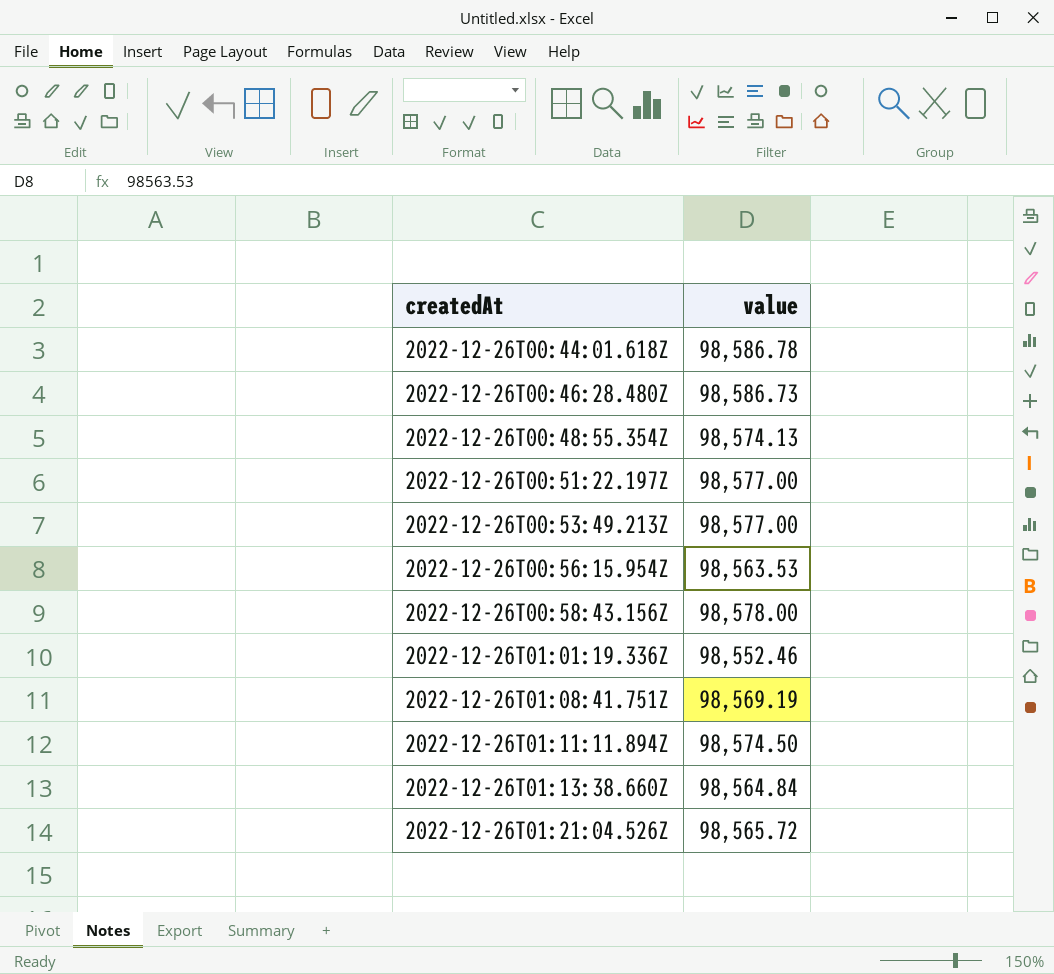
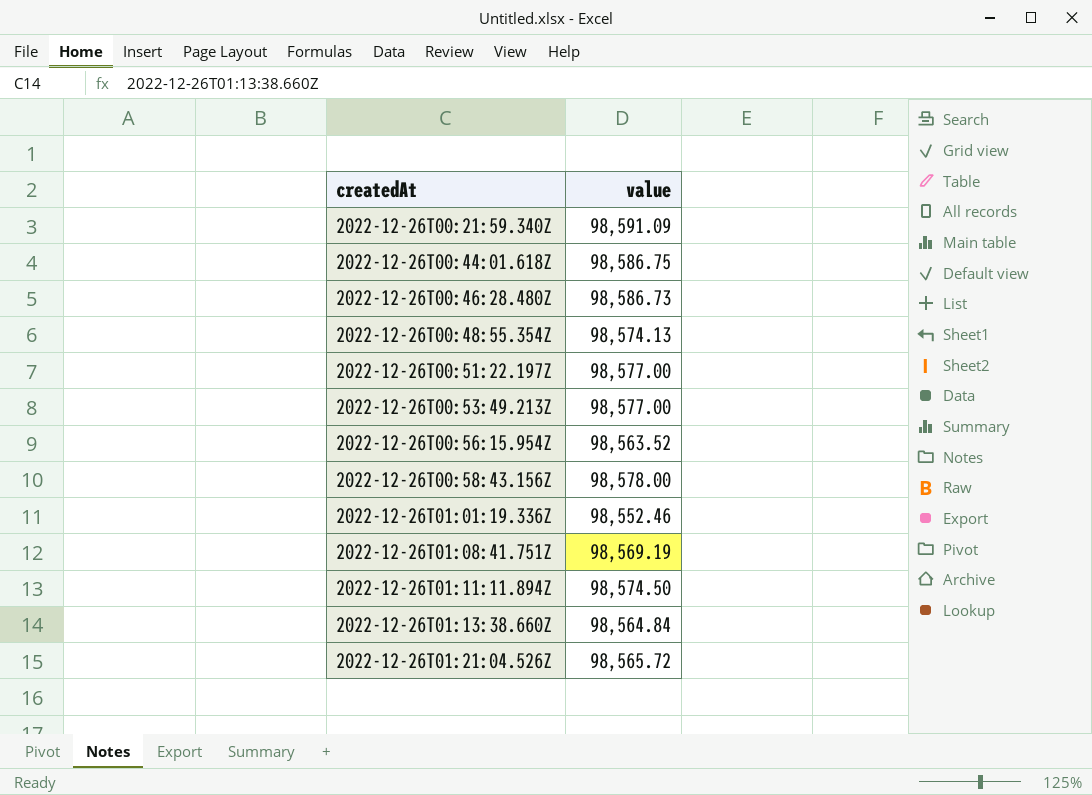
row 2022-12-26T00:21:59.340Z: none -> 98,591.09
2022-12-26T00:44:01.618Z | value: 98,586.78 -> 98,586.75
2022-12-26T00:56:15.954Z | value: 98,563.53 -> 98,563.52

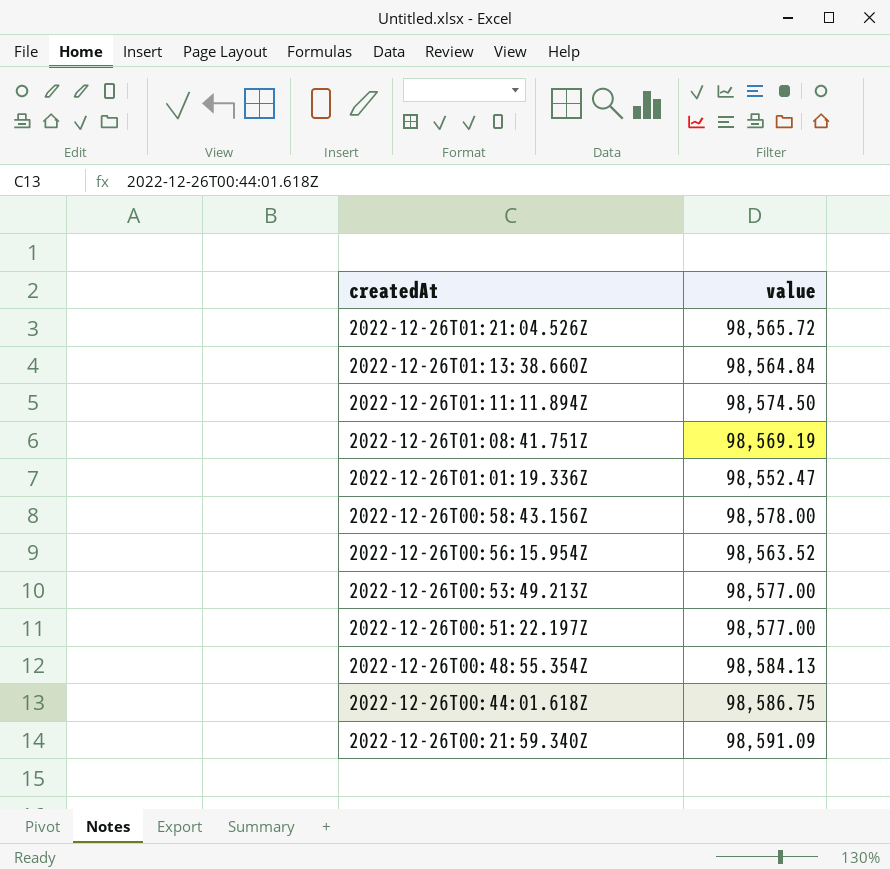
row order: createdAt ascending -> createdAt descending
row 2022-12-26T00:46:28.480Z: 98,586.73 -> none
2022-12-26T01:01:19.336Z | value: 98,552.46 -> 98,552.47
2022-12-26T00:48:55.354Z | value: 98,574.13 -> 98,584.13

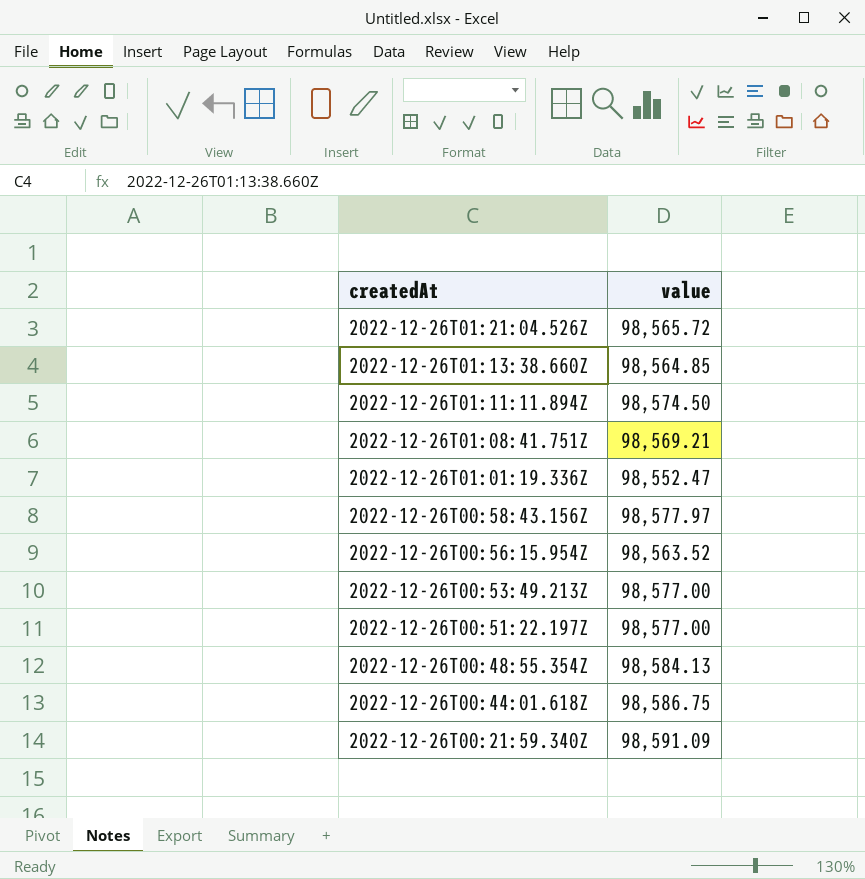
2022-12-26T01:13:38.660Z | value: 98,564.84 -> 98,564.85
2022-12-26T01:08:41.751Z | value: 98,569.19 -> 98,569.21
2022-12-26T00:58:43.156Z | value: 98,578.00 -> 98,577.97

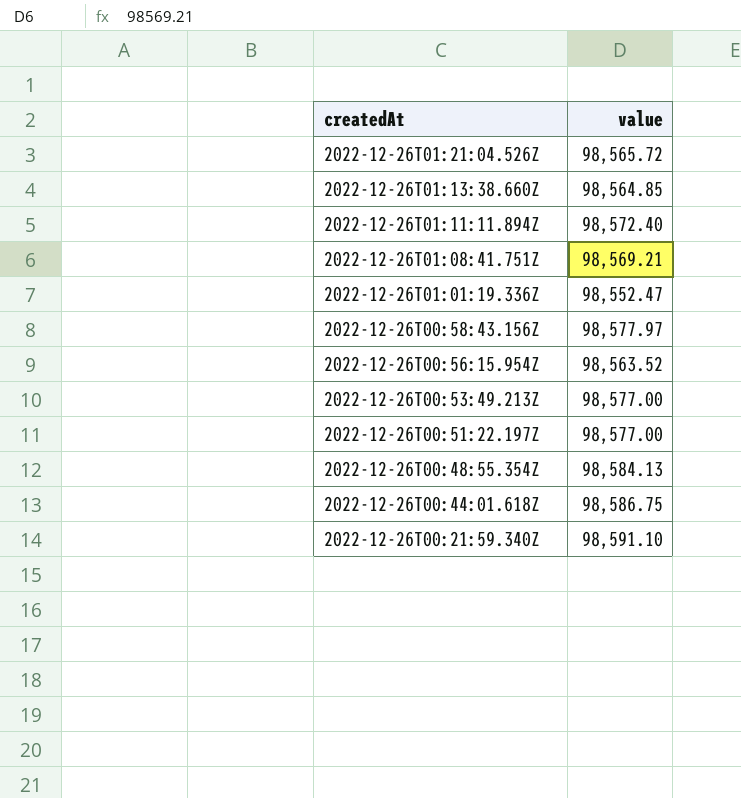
2022-12-26T01:11:11.894Z | value: 98,574.50 -> 98,572.40
2022-12-26T00:21:59.340Z | value: 98,591.09 -> 98,591.10

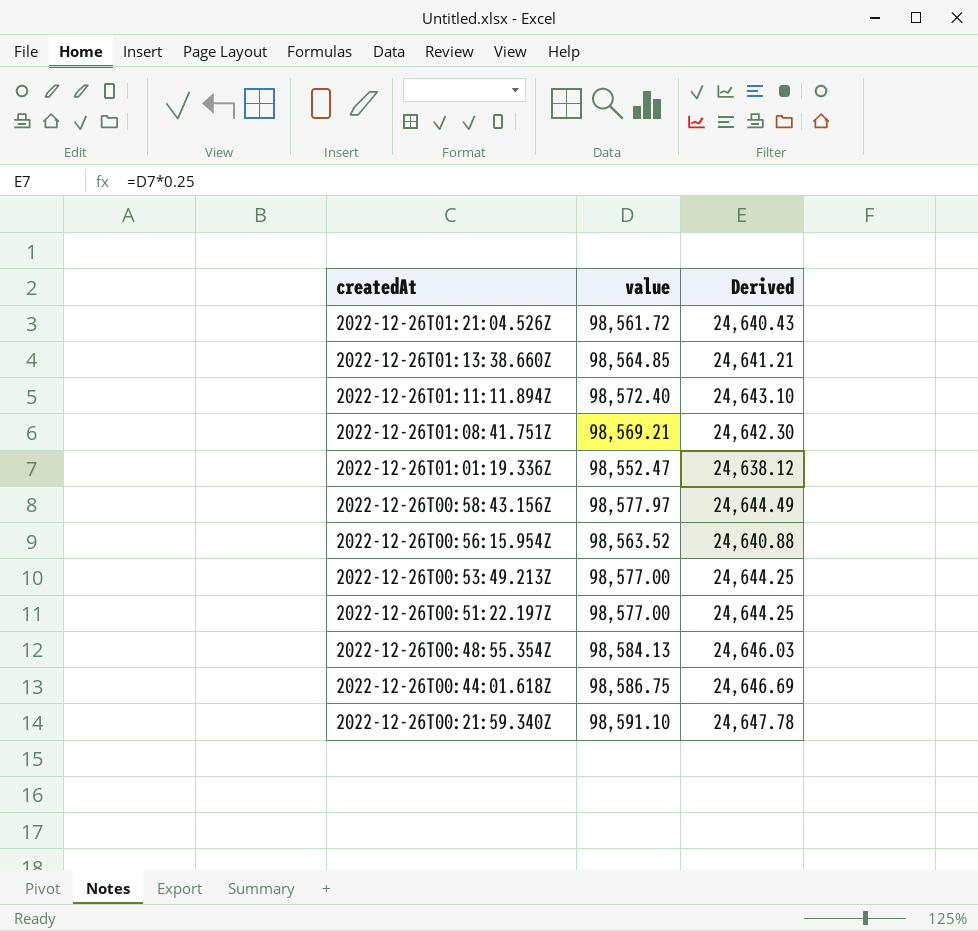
column Derived | formula: none -> [value] * 0.25
2022-12-26T01:21:04.526Z | value: 98,565.72 -> 98,561.72

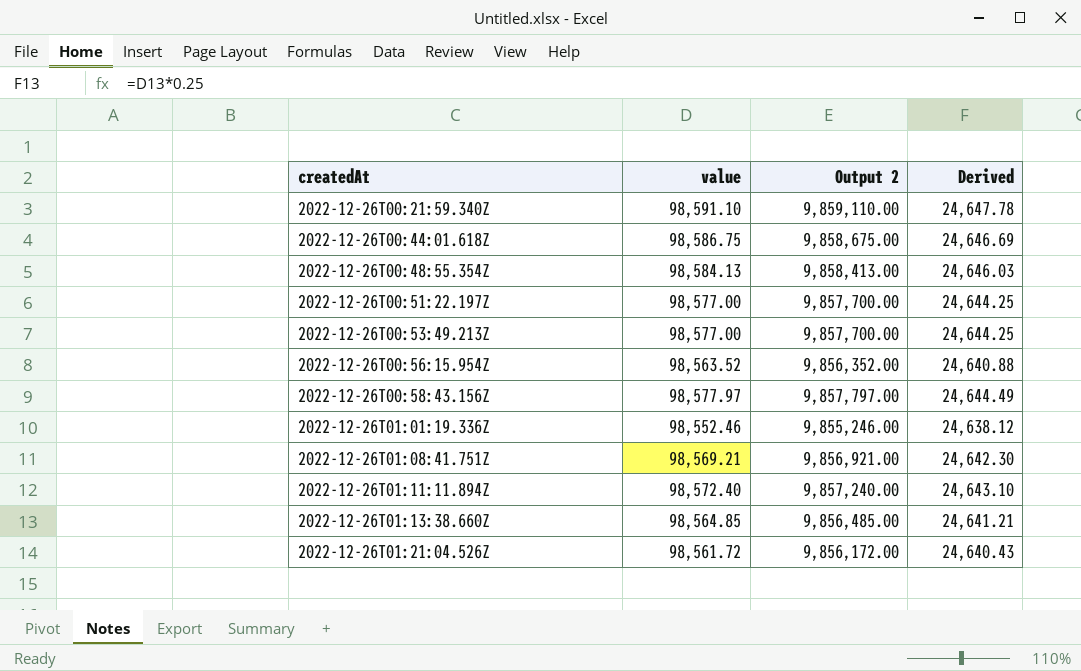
row order: createdAt descending -> createdAt ascending
column Output 2 | formula: none -> [value] * 100
2022-12-26T01:01:19.336Z | value: 98,552.47 -> 98,552.46

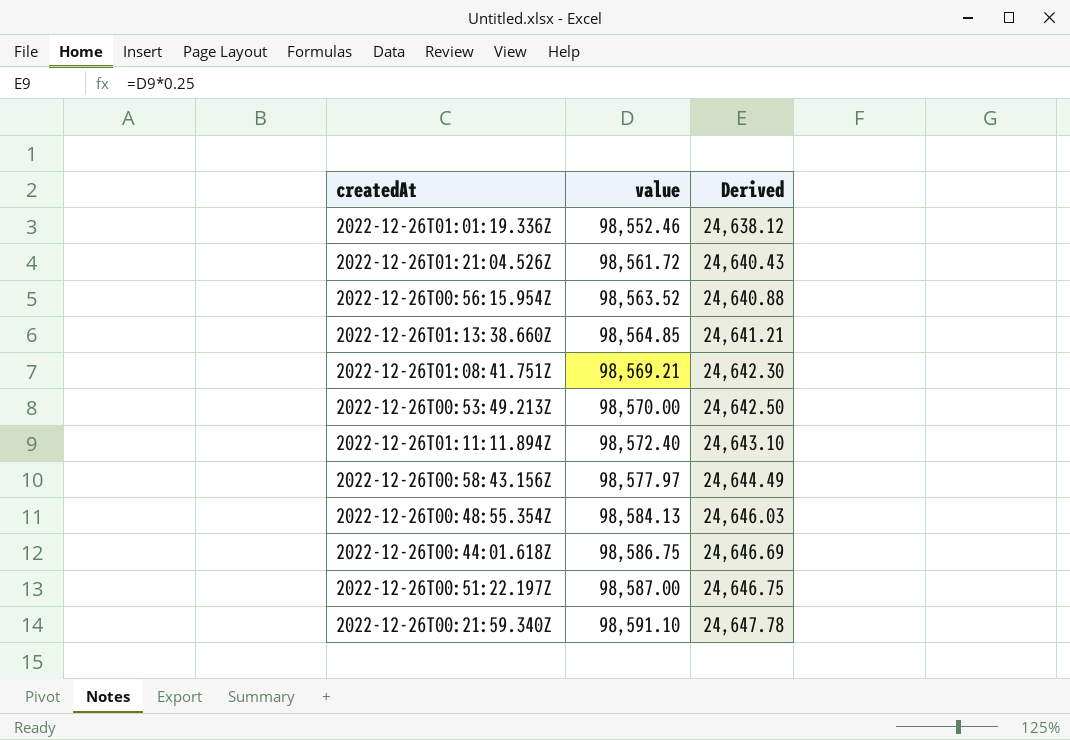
row order: createdAt ascending -> value ascending
column Output 2 | formula: [value] * 100 -> none
2022-12-26T00:53:49.213Z | value: 98,577.00 -> 98,570.00
2022-12-26T00:53:49.213Z | Derived: 24,644.25 -> 24,642.50
2022-12-26T00:51:22.197Z | value: 98,577.00 -> 98,587.00
2022-12-26T00:51:22.197Z | Derived: 24,644.25 -> 24,646.75

